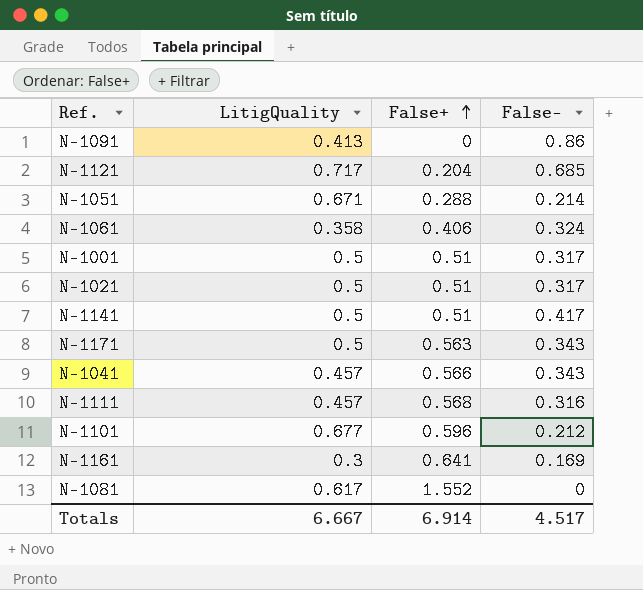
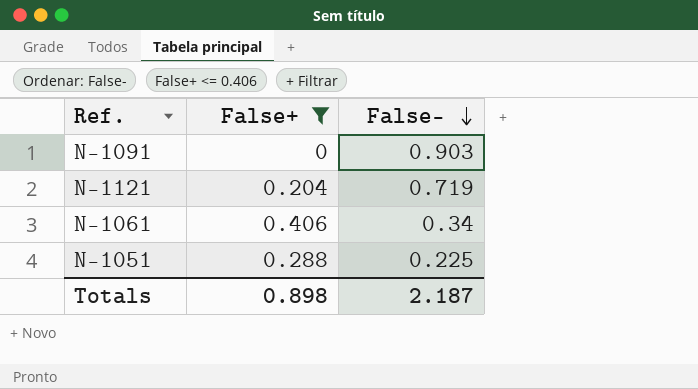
filter: none -> False+ <= 0.406
row order: False+ ascending -> False- descending
column LitigQuality | position: 2 -> none
N-1091 | False-: 0.86 -> 0.903
N-1121 | False-: 0.685 -> 0.719
N-1061 | False-: 0.324 -> 0.34
N-1051 | False-: 0.214 -> 0.225
Totals | False+: 6.914 -> 0.898
Totals | False-: 4.517 -> 2.187

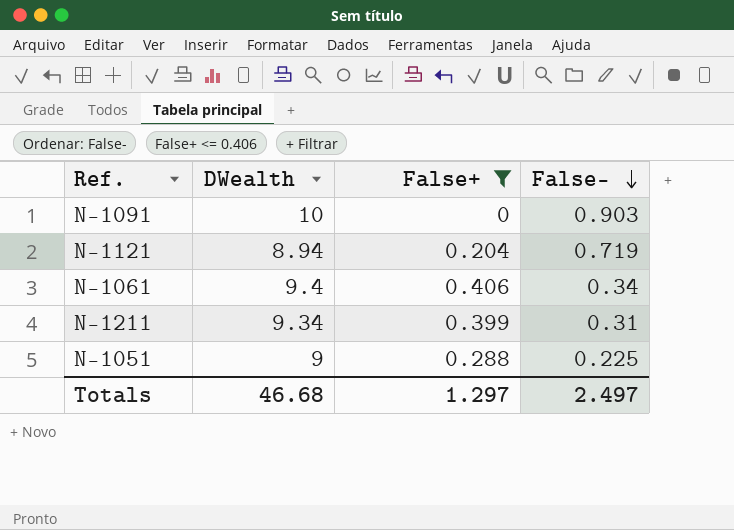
column DWealth | position: none -> 2
row N-1211: none -> 9.34 | 0.399 | 0.31
Totals | False+: 0.898 -> 1.297
Totals | False-: 2.187 -> 2.497

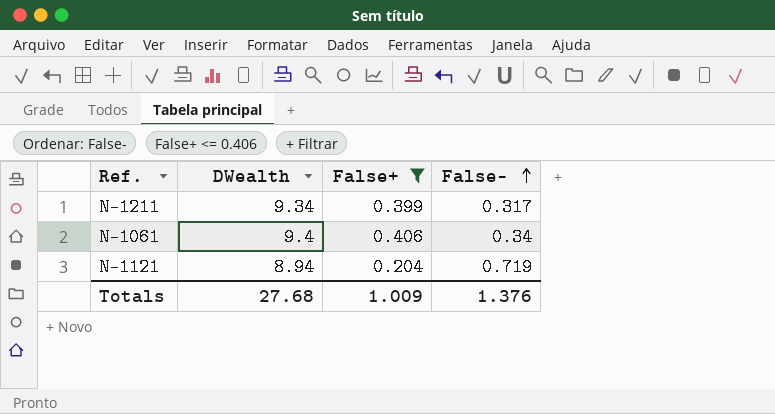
row order: False- descending -> False- ascending
row N-1091: 10 | 0 | 0.903 -> none
row N-1051: 9 | 0.288 | 0.225 -> none
N-1211 | False-: 0.31 -> 0.317
Totals | DWealth: 46.68 -> 27.68
Totals | False+: 1.297 -> 1.009
Totals | False-: 2.497 -> 1.376

